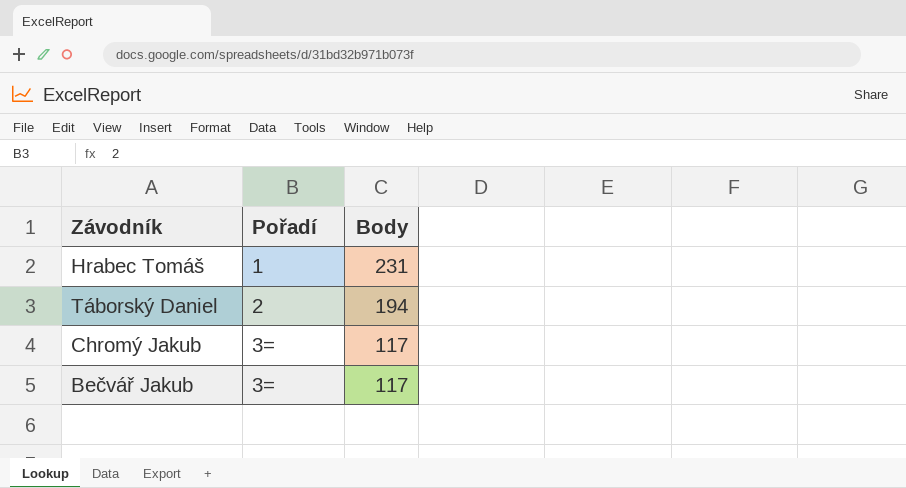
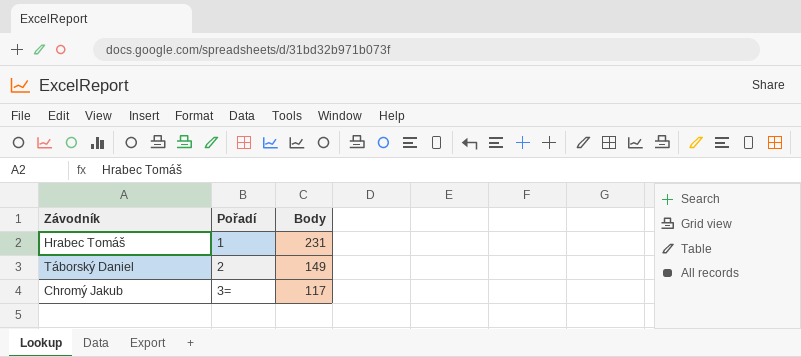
row Bečvář Jakub: 3= | 117 -> none
Táborský Daniel | Body: 194 -> 149

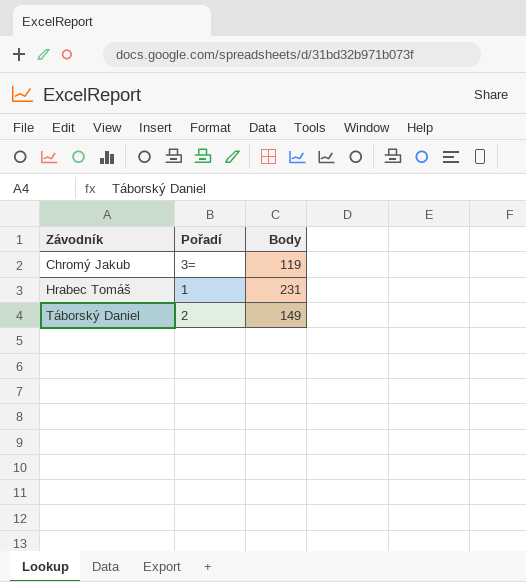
row order: Pořadí ascending -> Závodník ascending
Chromý Jakub | Body: 117 -> 119

